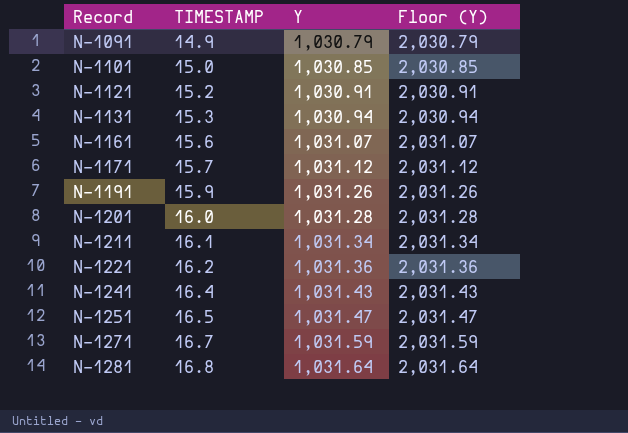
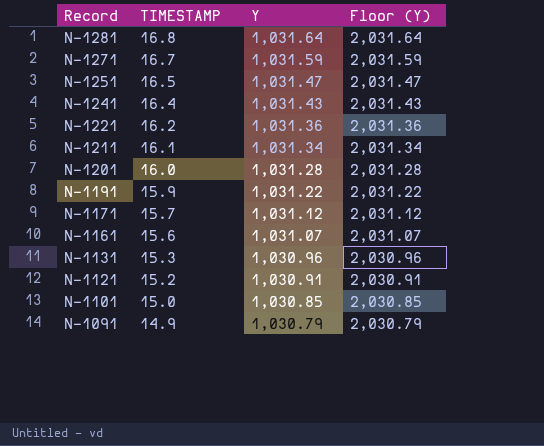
row order: Record ascending -> Record descending
N-1191 | Y: 1,031.26 -> 1,031.22
N-1191 | Floor (Y): 2,031.26 -> 2,031.22
N-1131 | Y: 1,030.94 -> 1,030.96
N-1131 | Floor (Y): 2,030.94 -> 2,030.96

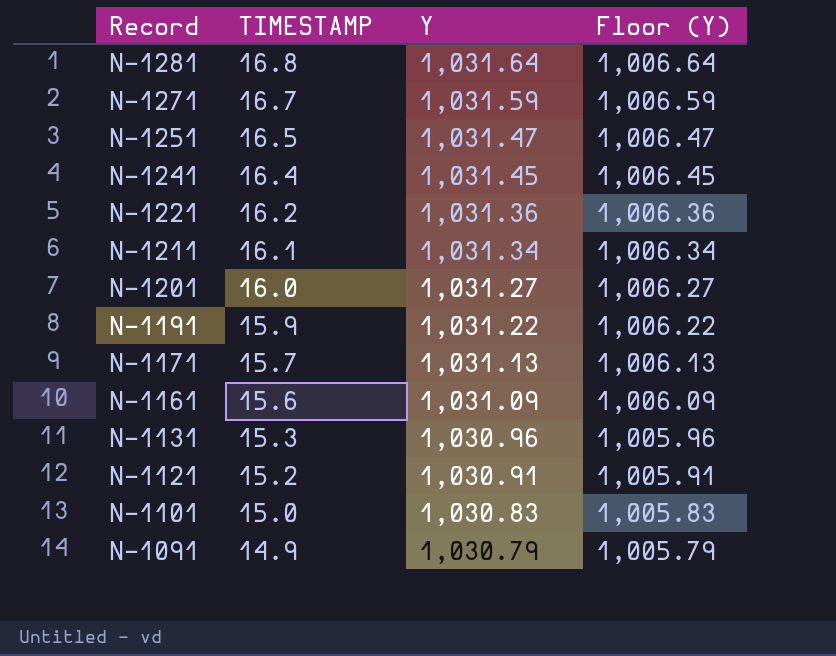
column Floor (Y) | formula: [Y] + 1000 -> [Y] - 25
N-1241 | Y: 1,031.43 -> 1,031.45
N-1201 | Y: 1,031.28 -> 1,031.27
N-1171 | Y: 1,031.12 -> 1,031.13
N-1161 | Y: 1,031.07 -> 1,031.09
N-1101 | Y: 1,030.85 -> 1,030.83

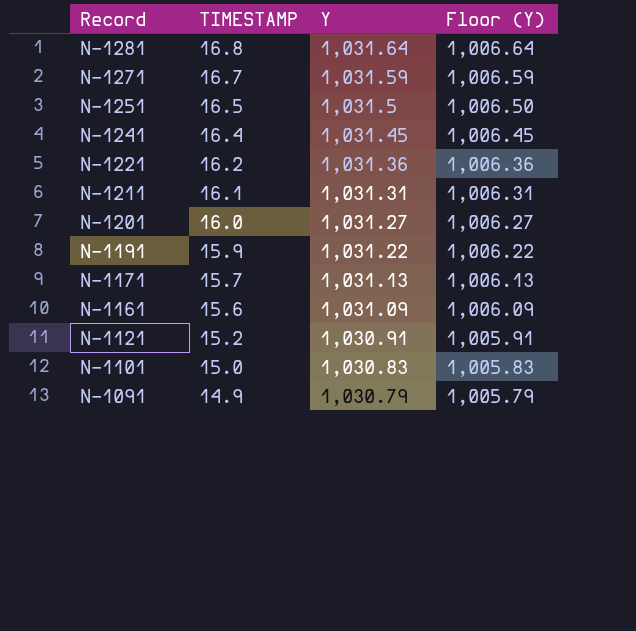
row N-1131: 15.3 | 1,030.96 | 1,005.96 -> none
N-1251 | Y: 1,031.47 -> 1,031.5
N-1251 | Floor (Y): 1,006.47 -> 1,006.50
N-1211 | Y: 1,031.34 -> 1,031.31
N-1211 | Floor (Y): 1,006.34 -> 1,006.31

